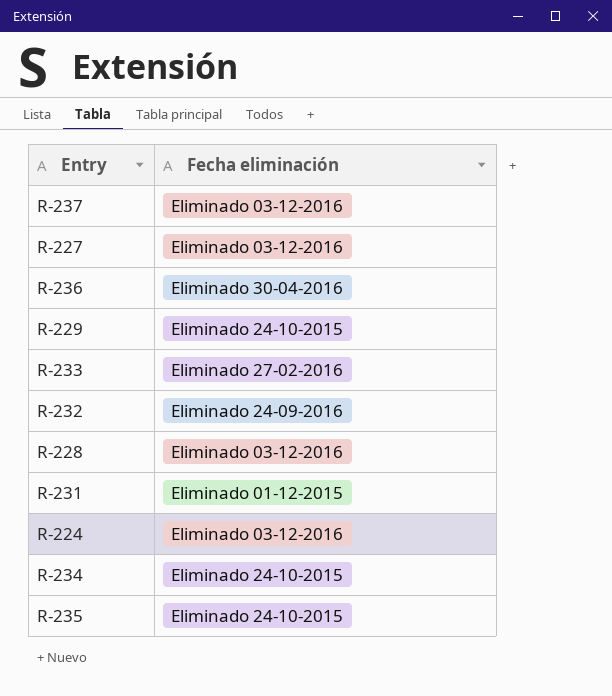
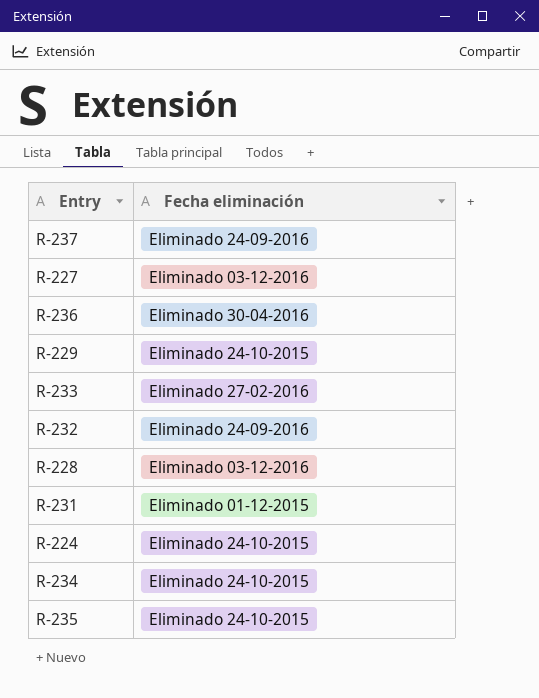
R-237 | Fecha eliminación: Eliminado 03-12-2016 -> Eliminado 24-09-2016
R-224 | Fecha eliminación: Eliminado 03-12-2016 -> Eliminado 24-10-2015

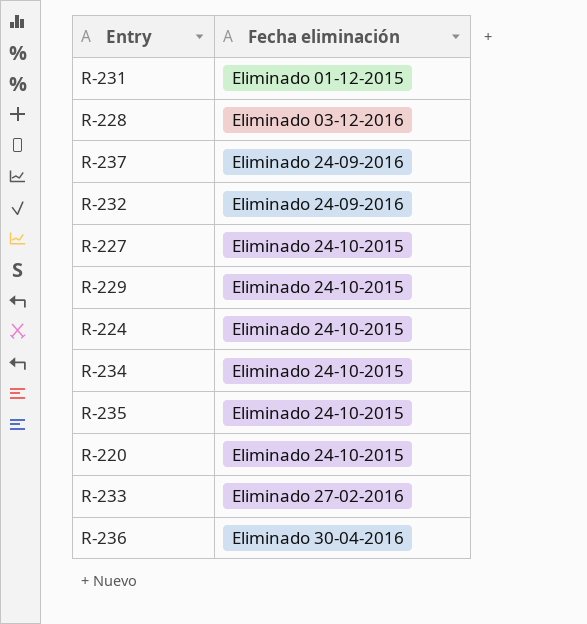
row order: none -> Fecha eliminación ascending
R-227 | Fecha eliminación: Eliminado 03-12-2016 -> Eliminado 24-10-2015
row R-220: none -> Eliminado 24-10-2015

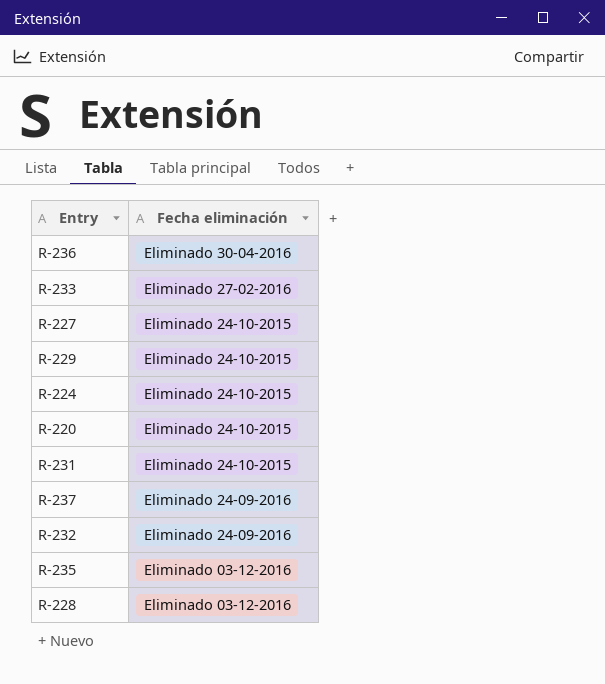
row order: Fecha eliminación ascending -> Fecha eliminación descending
row R-234: Eliminado 24-10-2015 -> none
R-231 | Fecha eliminación: Eliminado 01-12-2015 -> Eliminado 24-10-2015
R-235 | Fecha eliminación: Eliminado 24-10-2015 -> Eliminado 03-12-2016

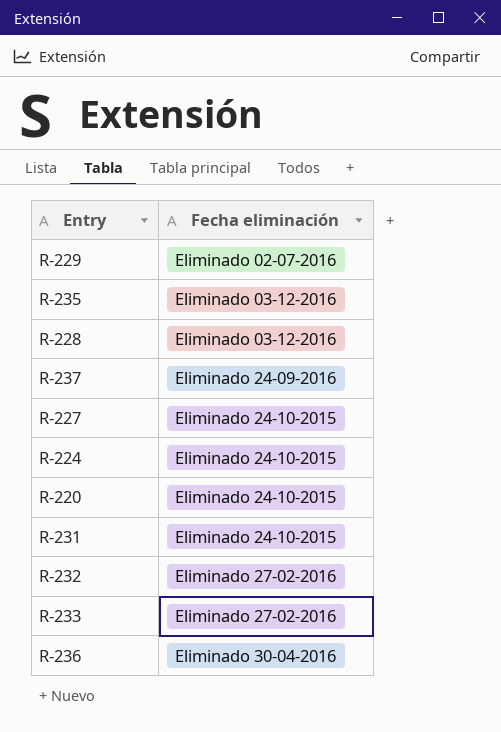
row order: Fecha eliminación descending -> Fecha eliminación ascending
R-229 | Fecha eliminación: Eliminado 24-10-2015 -> Eliminado 02-07-2016
R-232 | Fecha eliminación: Eliminado 24-09-2016 -> Eliminado 27-02-2016

